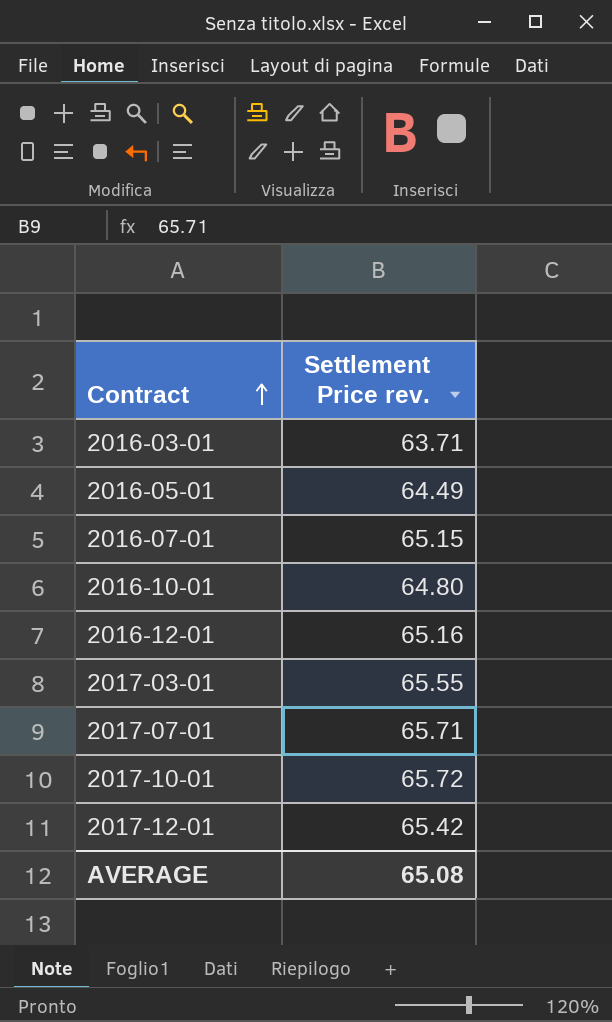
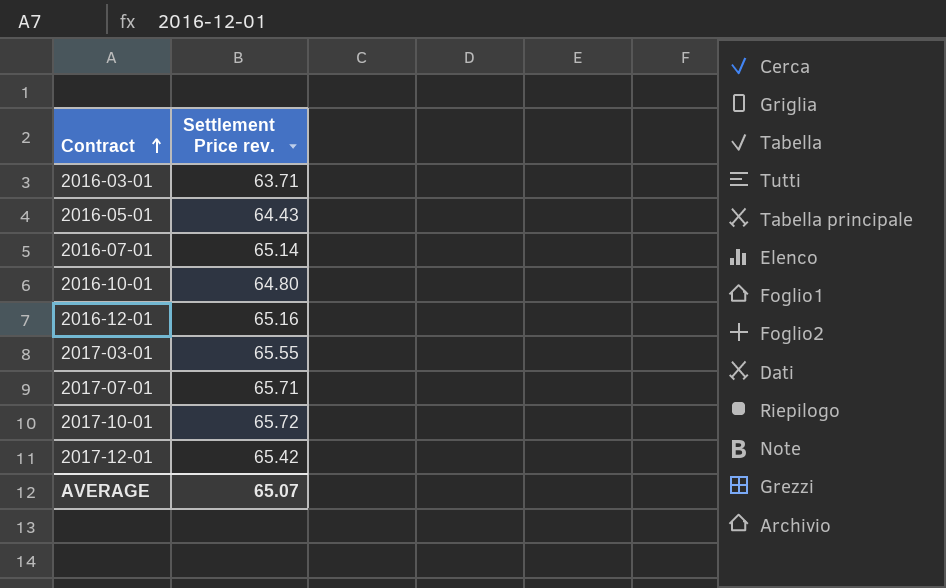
2016-05-01 | Settlement Price rev.: 64.49 -> 64.43
2016-07-01 | Settlement Price rev.: 65.15 -> 65.14
AVERAGE | Settlement Price rev.: 65.08 -> 65.07

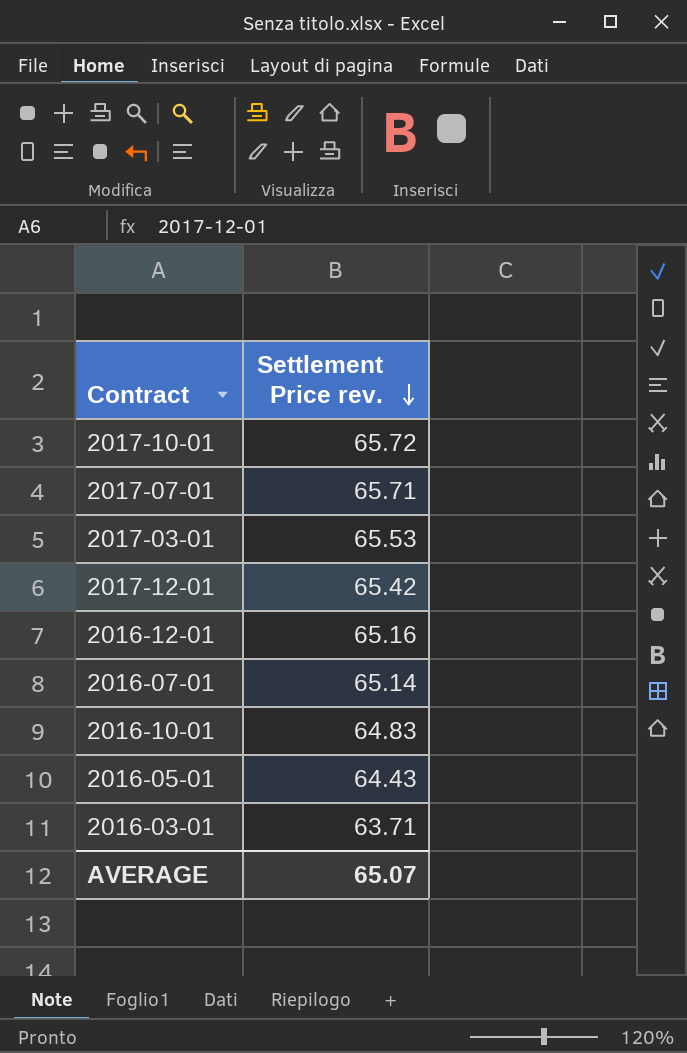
row order: Contract ascending -> Settlement Price rev. descending
2017-03-01 | Settlement Price rev.: 65.55 -> 65.53
2016-10-01 | Settlement Price rev.: 64.80 -> 64.83

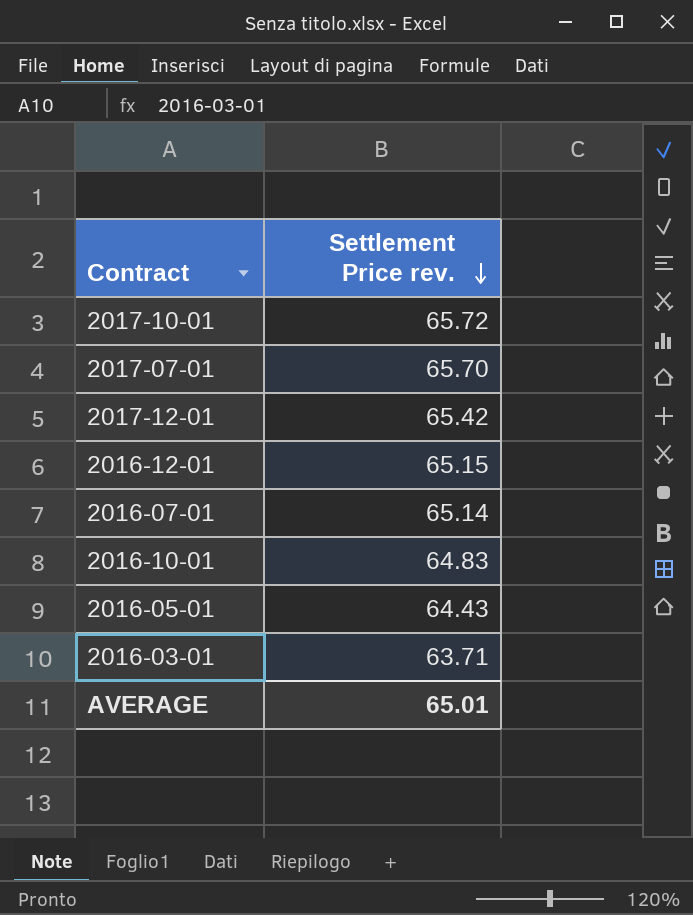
row 2017-03-01: 65.53 -> none
2017-07-01 | Settlement Price rev.: 65.71 -> 65.70
2016-12-01 | Settlement Price rev.: 65.16 -> 65.15
AVERAGE | Settlement Price rev.: 65.07 -> 65.01

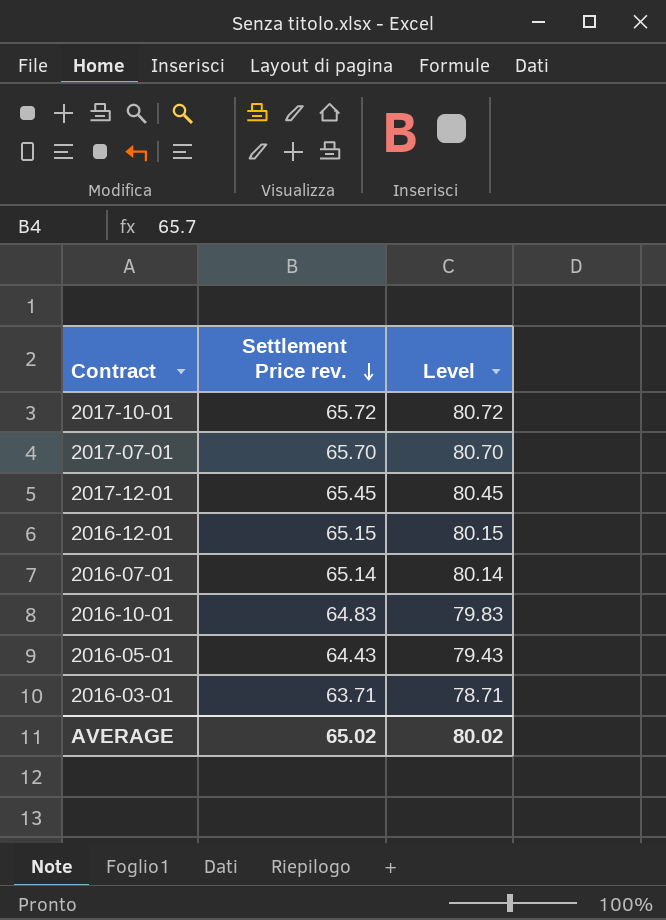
column Level | formula: none -> [Settlement Price rev.] + 15
2017-12-01 | Settlement Price rev.: 65.42 -> 65.45
AVERAGE | Settlement Price rev.: 65.01 -> 65.02

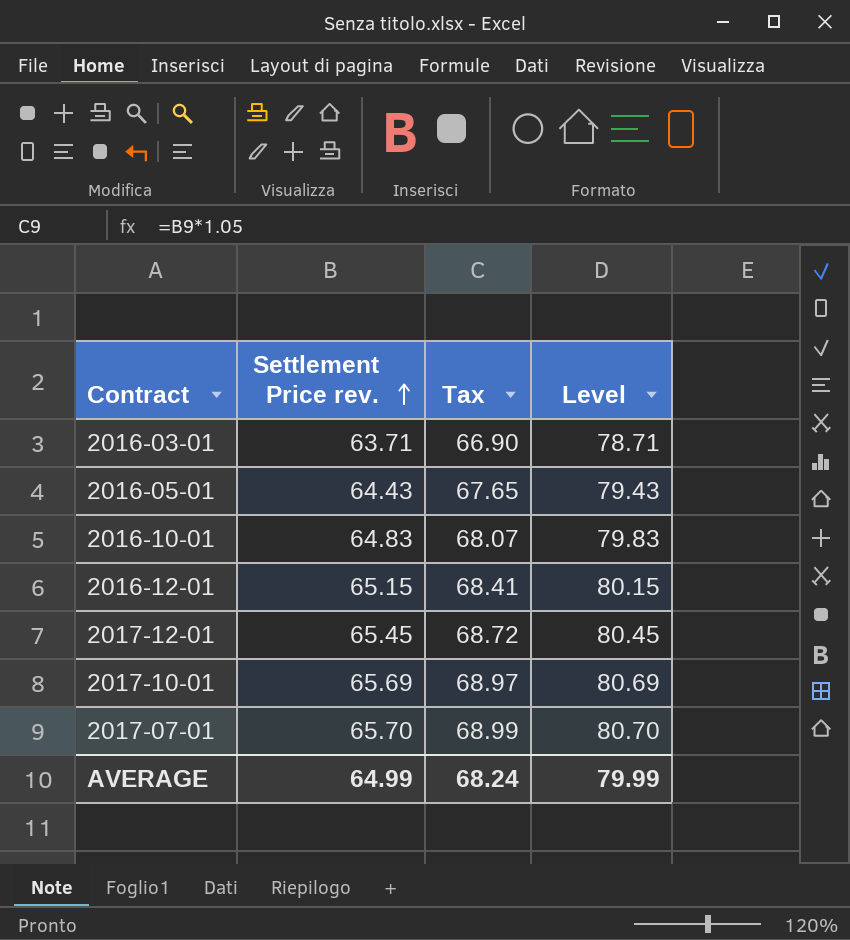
row order: Settlement Price rev. descending -> Settlement Price rev. ascending
column Tax | formula: none -> [Settlement Price rev.] * 1.05
row 2016-07-01: 65.14 | 80.14 -> none
2017-10-01 | Settlement Price rev.: 65.72 -> 65.69
2017-10-01 | Level: 80.72 -> 80.69
AVERAGE | Settlement Price rev.: 65.02 -> 64.99
AVERAGE | Level: 80.02 -> 79.99

